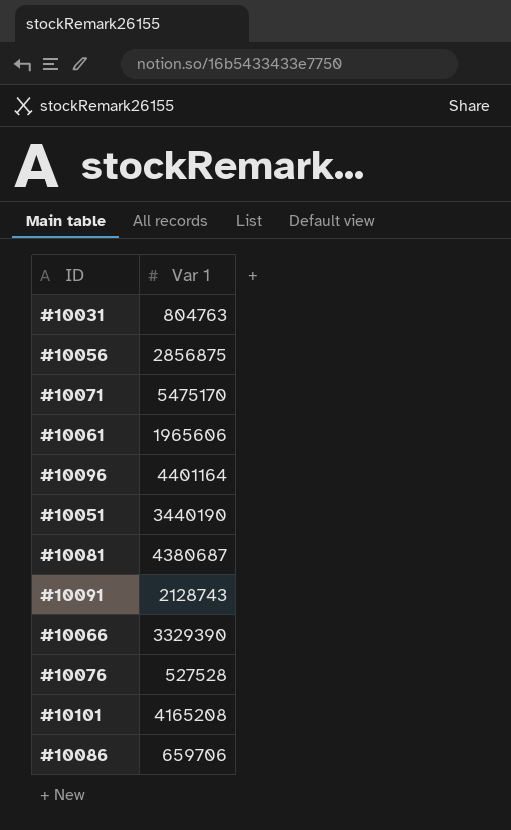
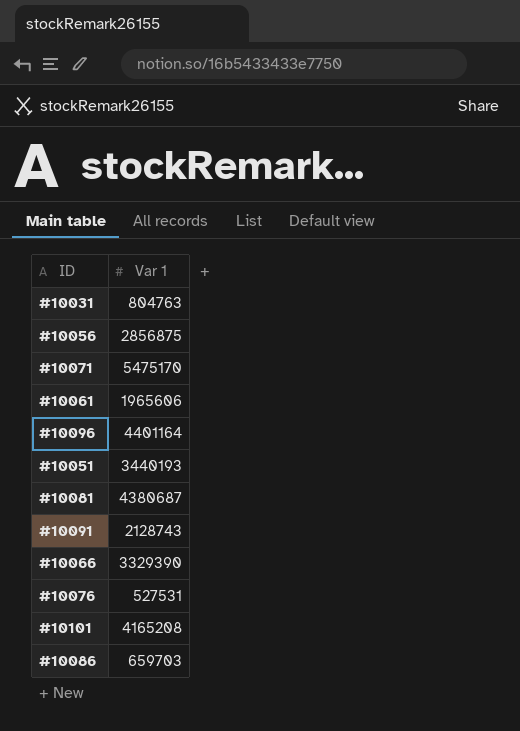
#10051 | Var 1: 3440190 -> 3440193
#10076 | Var 1: 527528 -> 527531
#10086 | Var 1: 659706 -> 659703

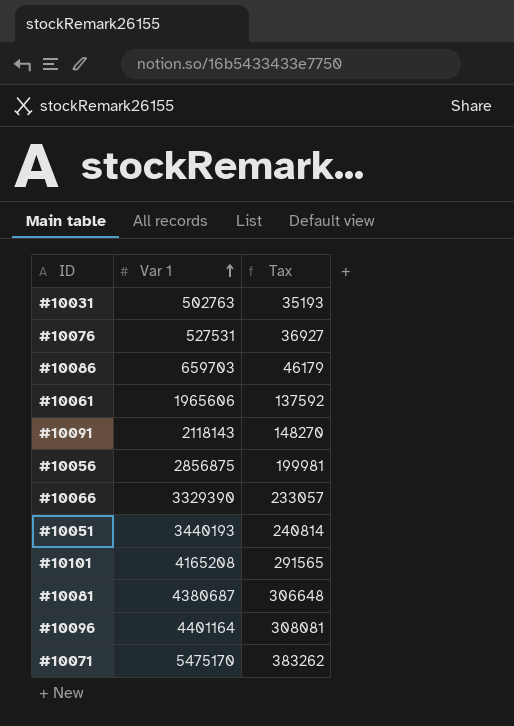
row order: none -> Var 1 ascending
column Tax | formula: none -> [Var 1] * 0.07
#10031 | Var 1: 804763 -> 502763
#10091 | Var 1: 2128743 -> 2118143

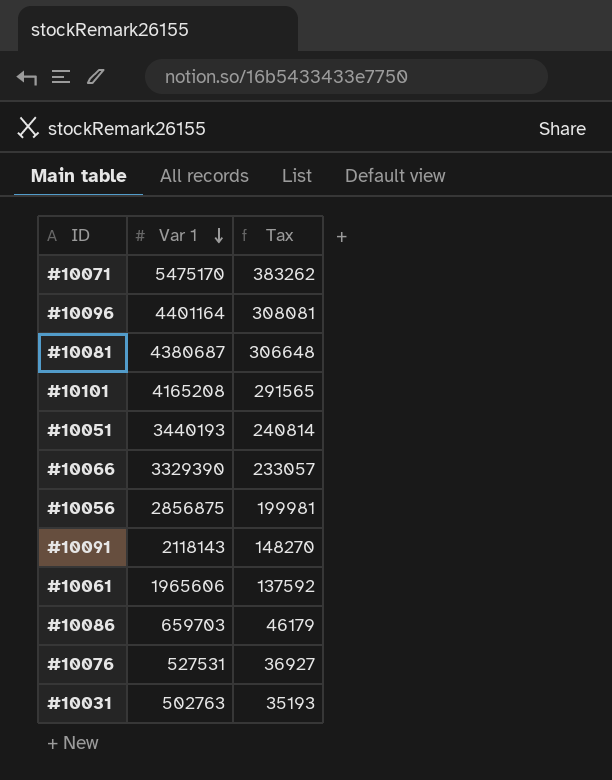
row order: Var 1 ascending -> Var 1 descending

